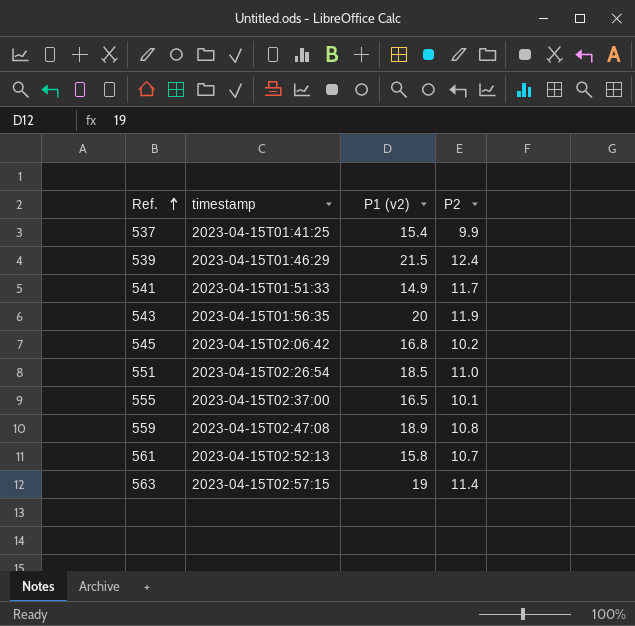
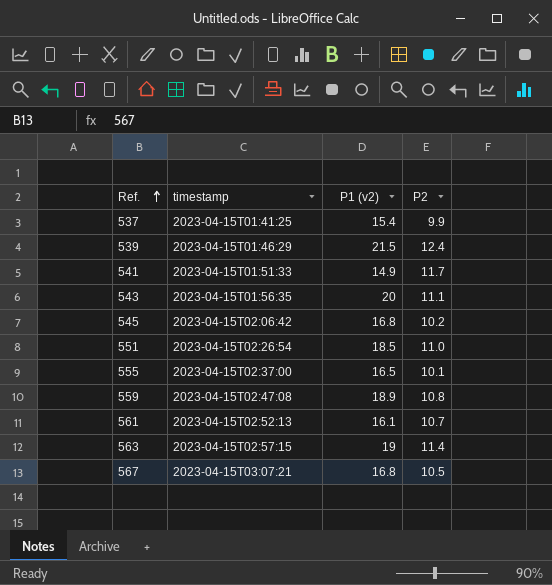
543 | P2: 11.9 -> 11.1
561 | P1 (v2): 15.8 -> 16.1
row 567: none -> 2023-04-15T03:07:21 | 16.8 | 10.5

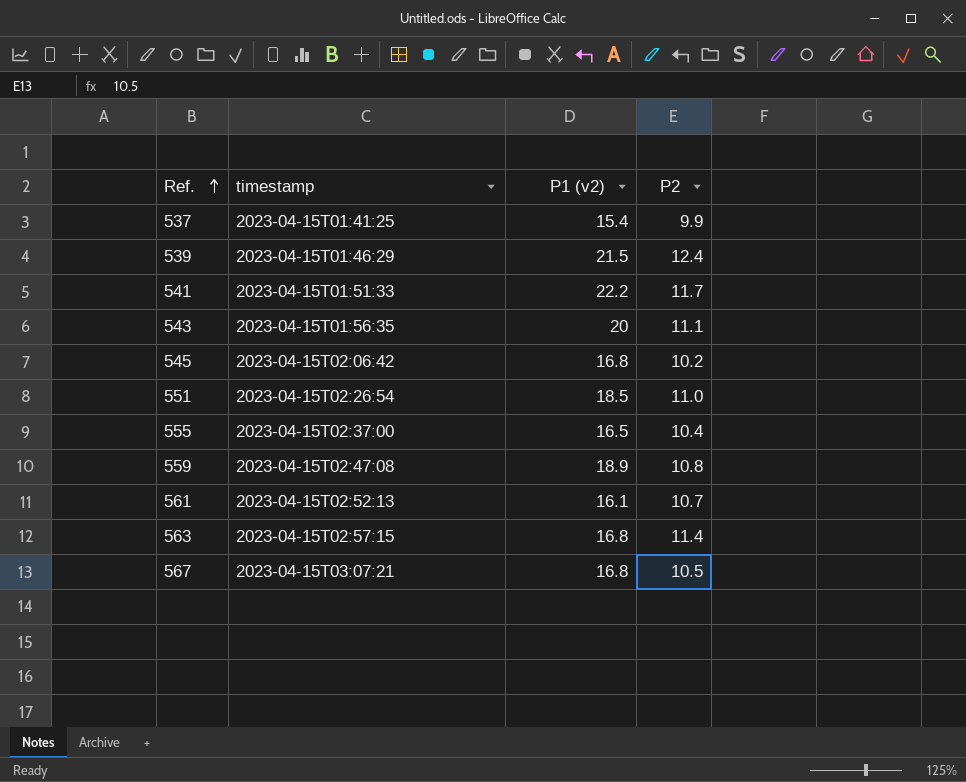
541 | P1 (v2): 14.9 -> 22.2
555 | P2: 10.1 -> 10.4
563 | P1 (v2): 19 -> 16.8

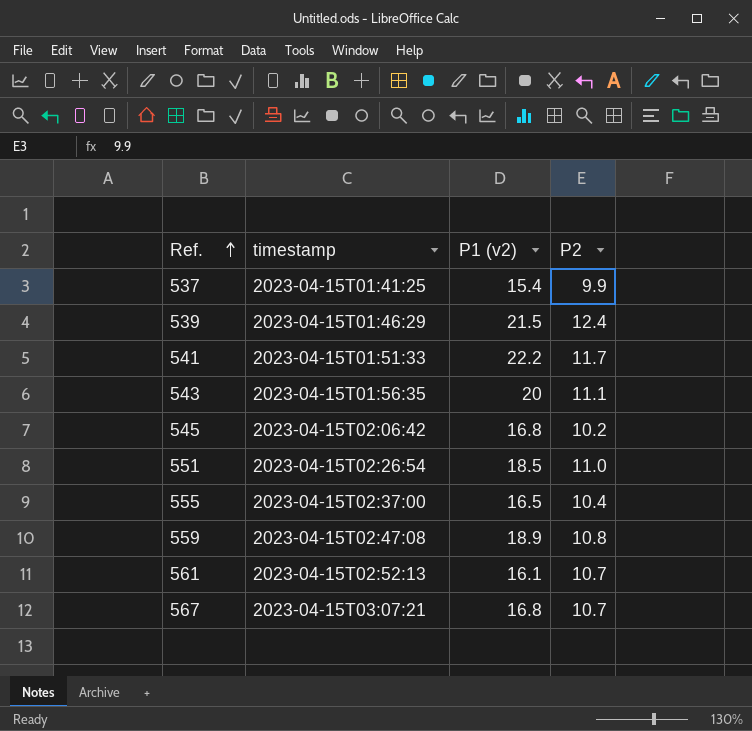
row 563: 2023-04-15T02:57:15 | 16.8 | 11.4 -> none
567 | P2: 10.5 -> 10.7

